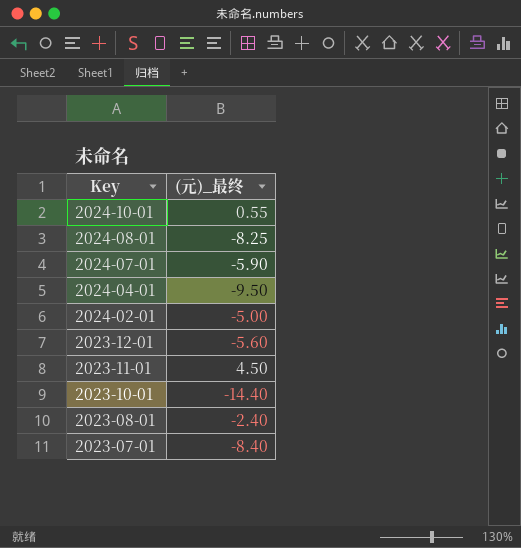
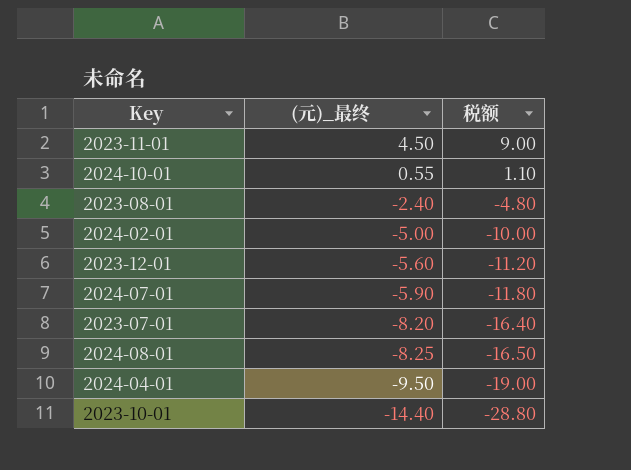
row order: Key descending -> (元)_最终 descending
column 税额 | formula: none -> [(元)_最终] * 2
2023-07-01 | (元)_最终: -8.40 -> -8.20

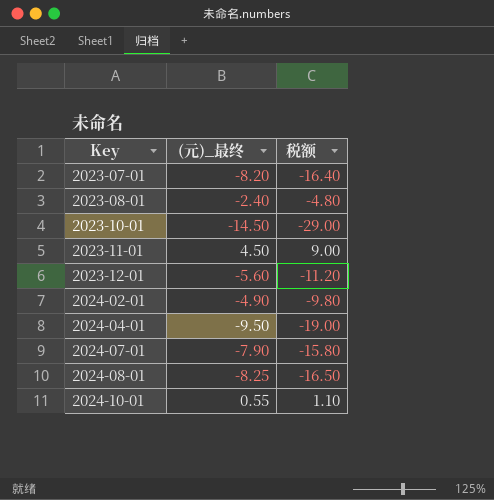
row order: (元)_最终 descending -> Key ascending
2023-10-01 | (元)_最终: -14.40 -> -14.50
2023-10-01 | 税额: -28.80 -> -29.00
2024-02-01 | (元)_最终: -5.00 -> -4.90
2024-02-01 | 税额: -10.00 -> -9.80
2024-07-01 | (元)_最终: -5.90 -> -7.90
2024-07-01 | 税额: -11.80 -> -15.80

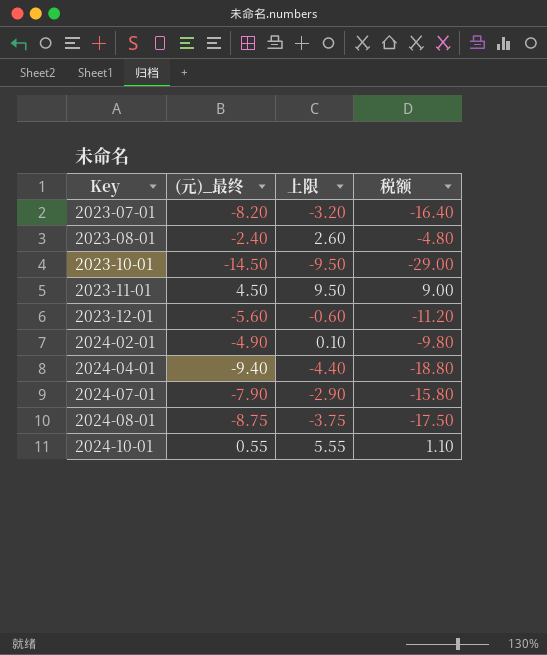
column 上限 | formula: none -> [(元)_最终] + 5
2024-04-01 | (元)_最终: -9.50 -> -9.40
2024-04-01 | 税额: -19.00 -> -18.80
2024-08-01 | (元)_最终: -8.25 -> -8.75
2024-08-01 | 税额: -16.50 -> -17.50

